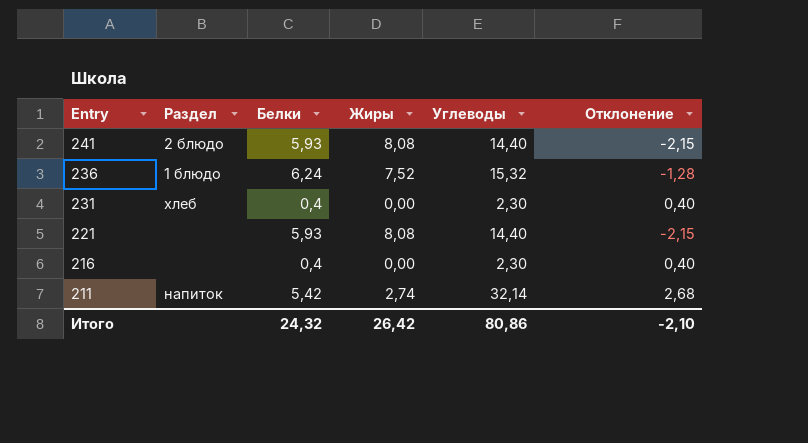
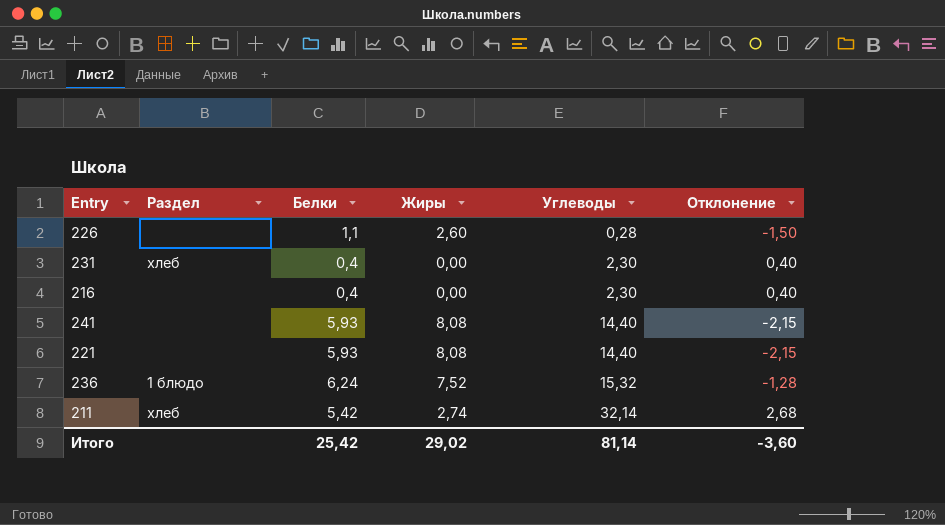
row order: Entry descending -> Углеводы ascending
row 226: none -> none | 1,1 | 2,60 | 0,28 | -1,50
241 | Раздел: 2 блюдо -> none
211 | Раздел: напиток -> хлеб
Итого | Белки: 24,32 -> 25,42
Итого | Жиры: 26,42 -> 29,02
Итого | Углеводы: 80,86 -> 81,14
Итого | Отклонение: -2,10 -> -3,60

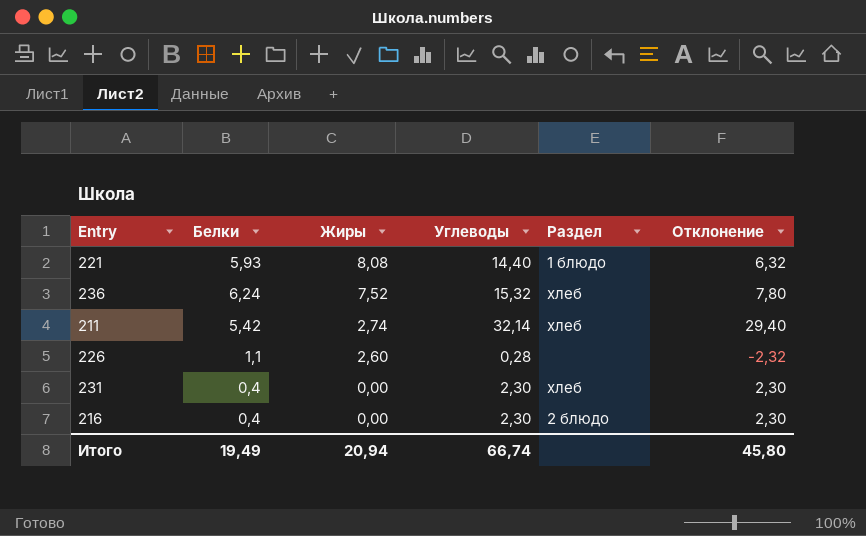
row order: Углеводы ascending -> Жиры descending
column Раздел | position: 2 -> 5
column Отклонение | formula: [Белки] - [Жиры] -> [Углеводы] - [Жиры]
row 241: none | 5,93 | 8,08 | 14,40 | -2,15 -> none
221 | Раздел: none -> 1 блюдо
236 | Раздел: 1 блюдо -> хлеб
216 | Раздел: none -> 2 блюдо
Итого | Белки: 25,42 -> 19,49
Итого | Жиры: 29,02 -> 20,94
Итого | Углеводы: 81,14 -> 66,74
Итого | Отклонение: -3,60 -> 45,80

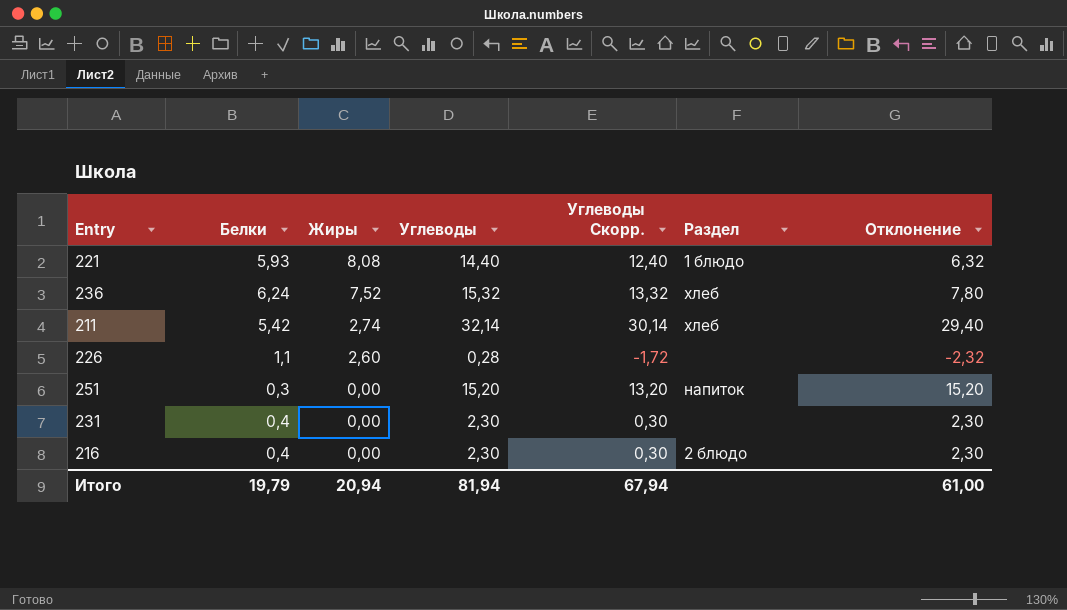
column Углеводы Скорр. | formula: none -> [Углеводы] - 2
row 251: none -> 0,3 | 0,00 | 15,20 | 13,20 | напиток | 15,20
231 | Раздел: хлеб -> none
Итого | Белки: 19,49 -> 19,79
Итого | Углеводы: 66,74 -> 81,94
Итого | Отклонение: 45,80 -> 61,00

